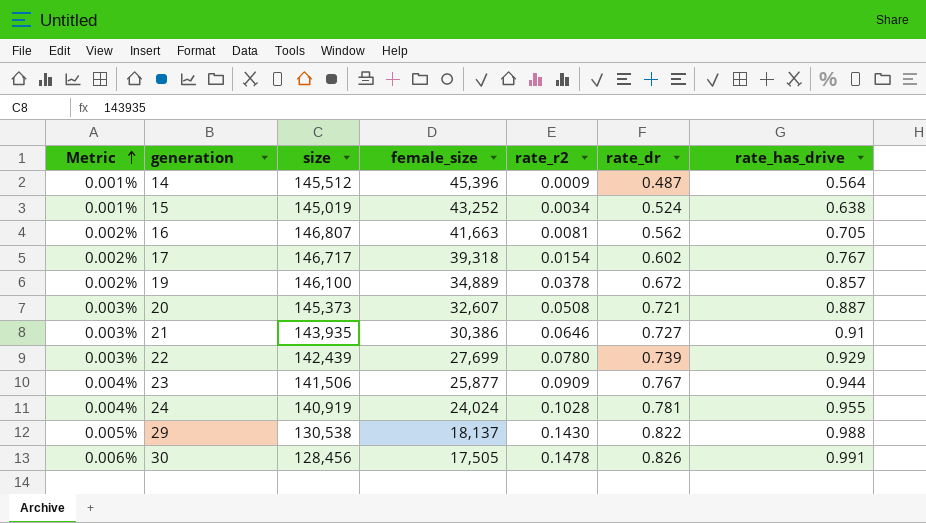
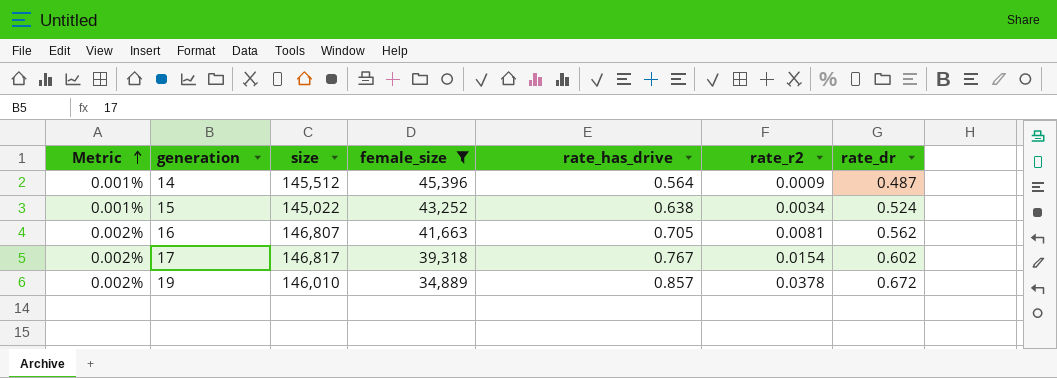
filter: none -> female_size >= 34,889
column rate_has_drive | position: 7 -> 5
15 | size: 145,019 -> 145,022
17 | size: 146,717 -> 146,817
19 | size: 146,100 -> 146,010

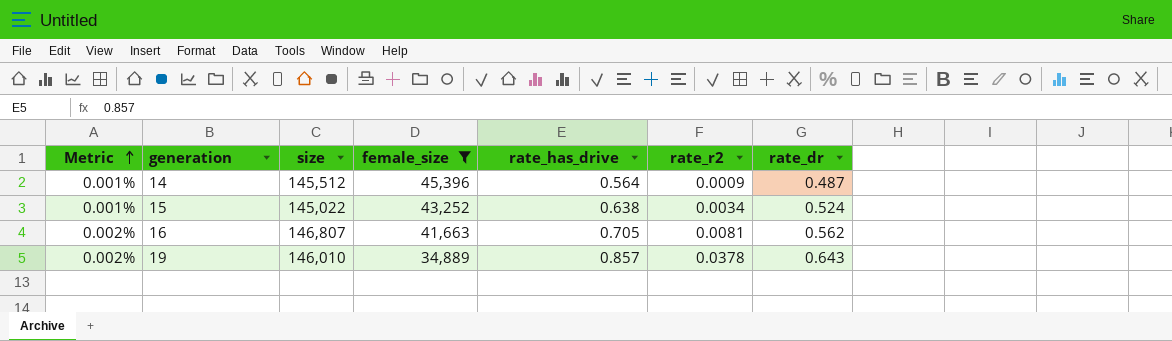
row 17: 0.002% | 146,817 | 39,318 | 0.767 | 0.0154 | 0.602 -> none
19 | rate_dr: 0.672 -> 0.643

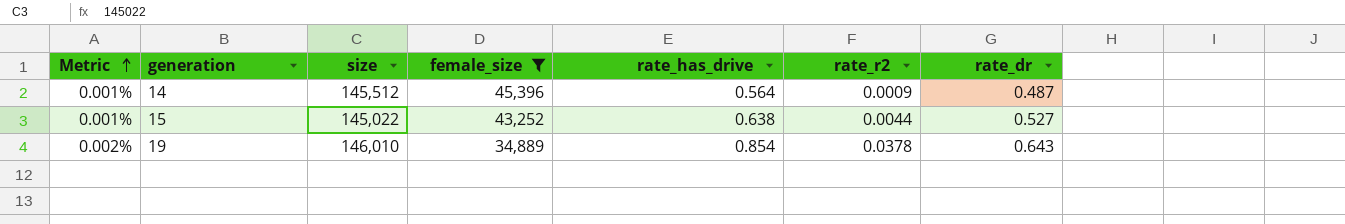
row 16: 0.002% | 146,807 | 41,663 | 0.705 | 0.0081 | 0.562 -> none
15 | rate_r2: 0.0034 -> 0.0044
15 | rate_dr: 0.524 -> 0.527
19 | rate_has_drive: 0.857 -> 0.854

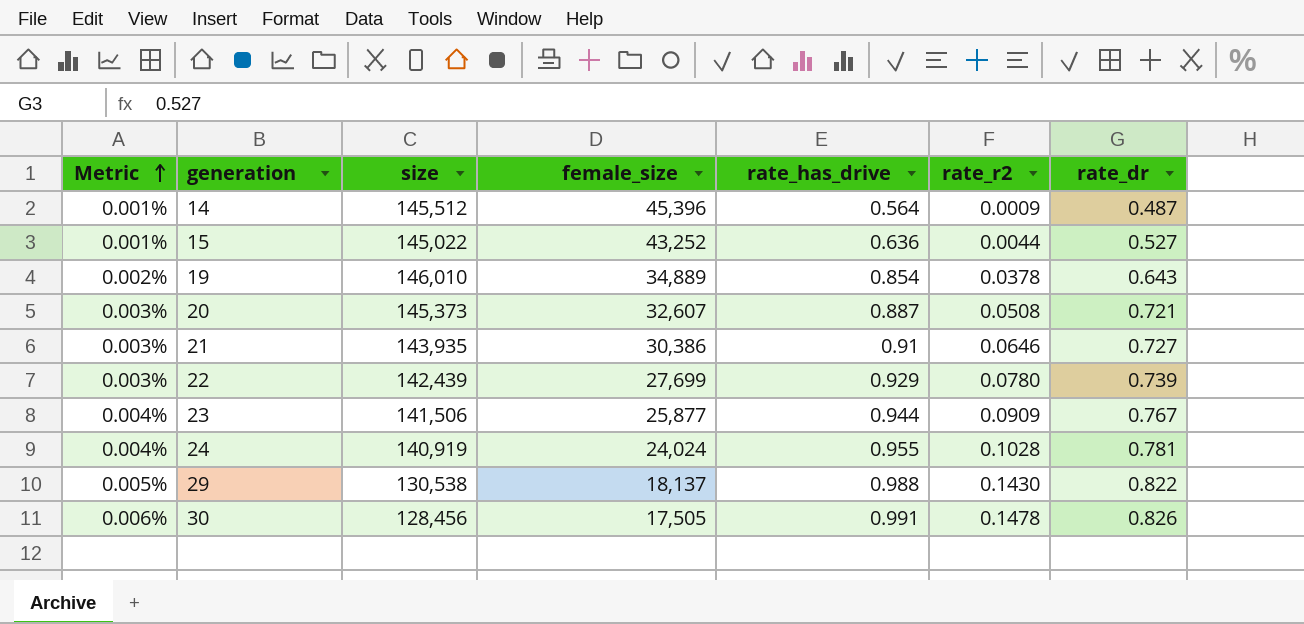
filter: female_size >= 34,889 -> none
15 | rate_has_drive: 0.638 -> 0.636

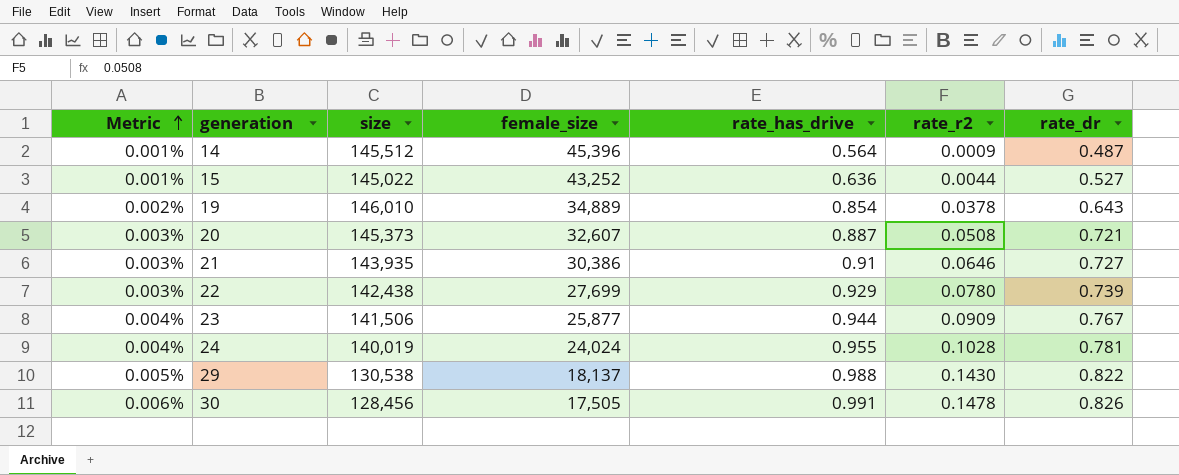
22 | size: 142,439 -> 142,438
24 | size: 140,919 -> 140,019

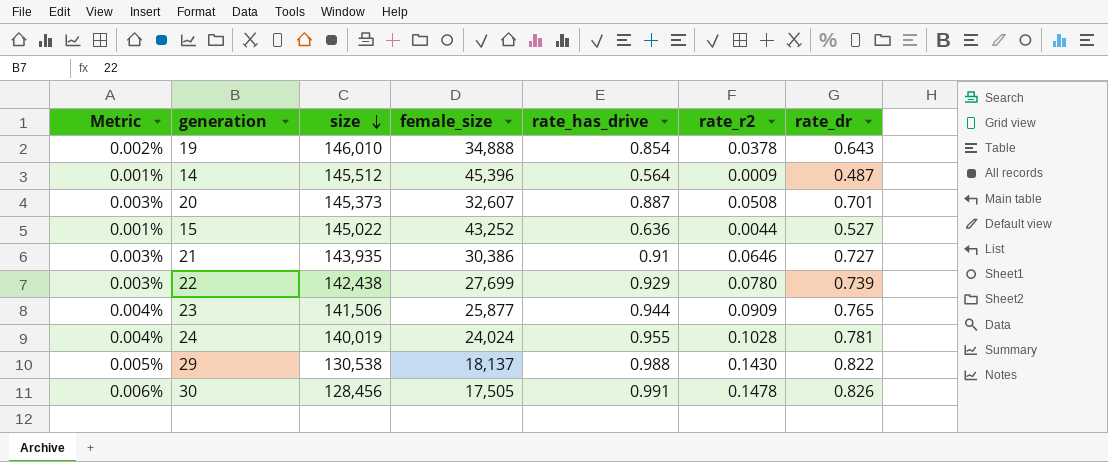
row order: Metric ascending -> size descending
19 | female_size: 34,889 -> 34,888
20 | rate_dr: 0.721 -> 0.701
23 | rate_dr: 0.767 -> 0.765

